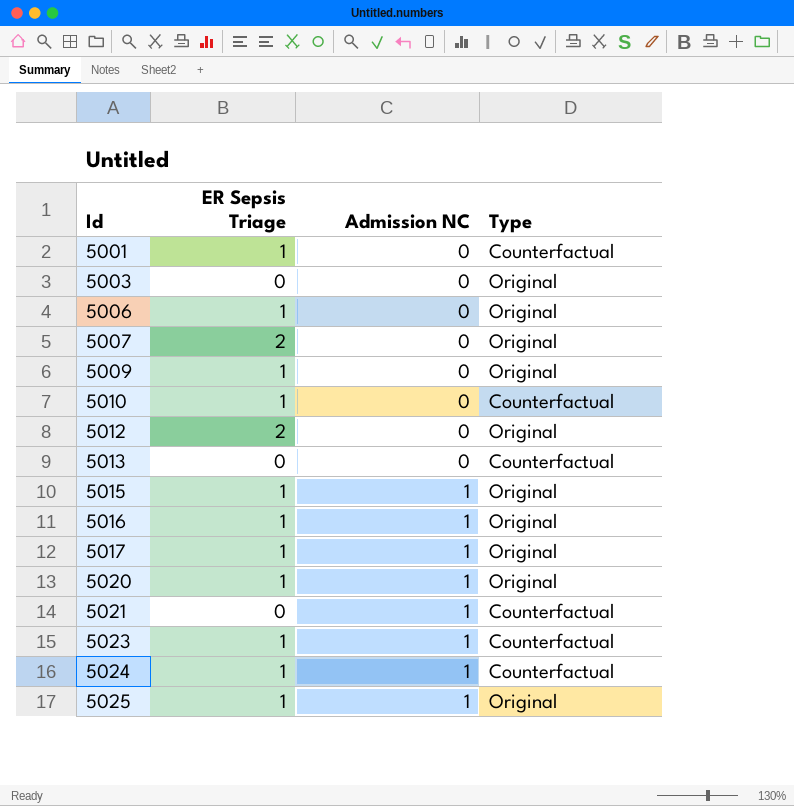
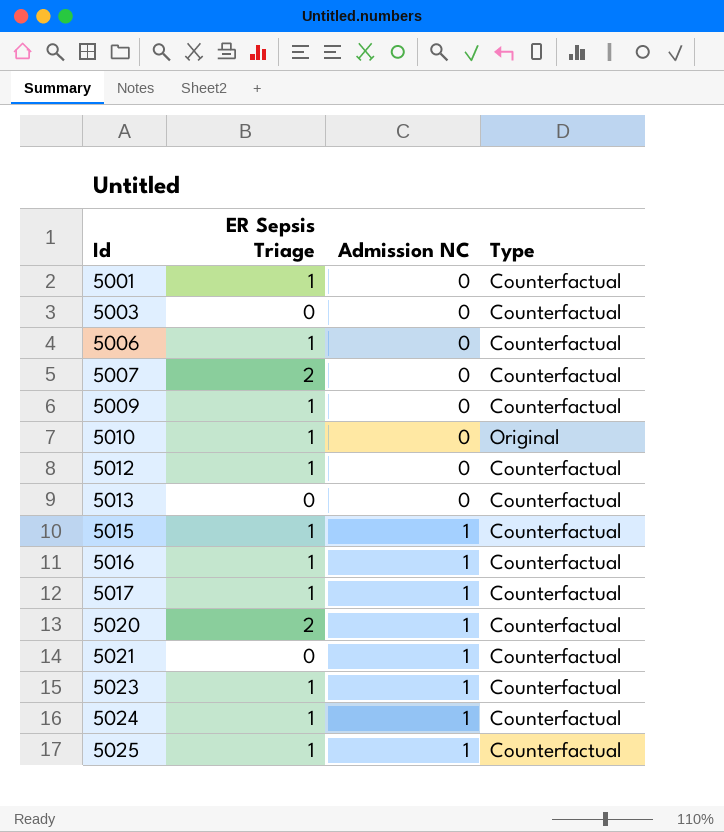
5003 | Type: Original -> Counterfactual
5006 | Type: Original -> Counterfactual
5007 | Type: Original -> Counterfactual
5009 | Type: Original -> Counterfactual
5010 | Type: Counterfactual -> Original
5012 | ER Sepsis Triage: 2 -> 1
5012 | Type: Original -> Counterfactual
5015 | Type: Original -> Counterfactual
5016 | Type: Original -> Counterfactual
5017 | Type: Original -> Counterfactual
5020 | ER Sepsis Triage: 1 -> 2
5020 | Type: Original -> Counterfactual
5025 | Type: Original -> Counterfactual

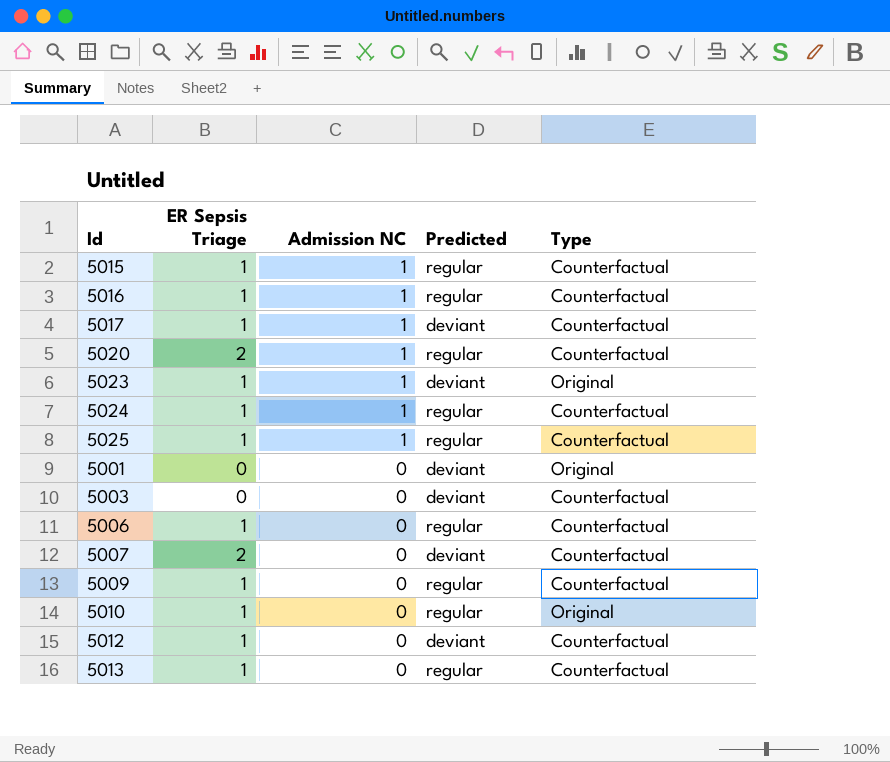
row order: Id ascending -> Admission NC descending
column Predicted | position: none -> 4
row 5021: 0 | 1 | Counterfactual -> none
5023 | Type: Counterfactual -> Original
5001 | ER Sepsis Triage: 1 -> 0
5001 | Type: Counterfactual -> Original
5013 | ER Sepsis Triage: 0 -> 1

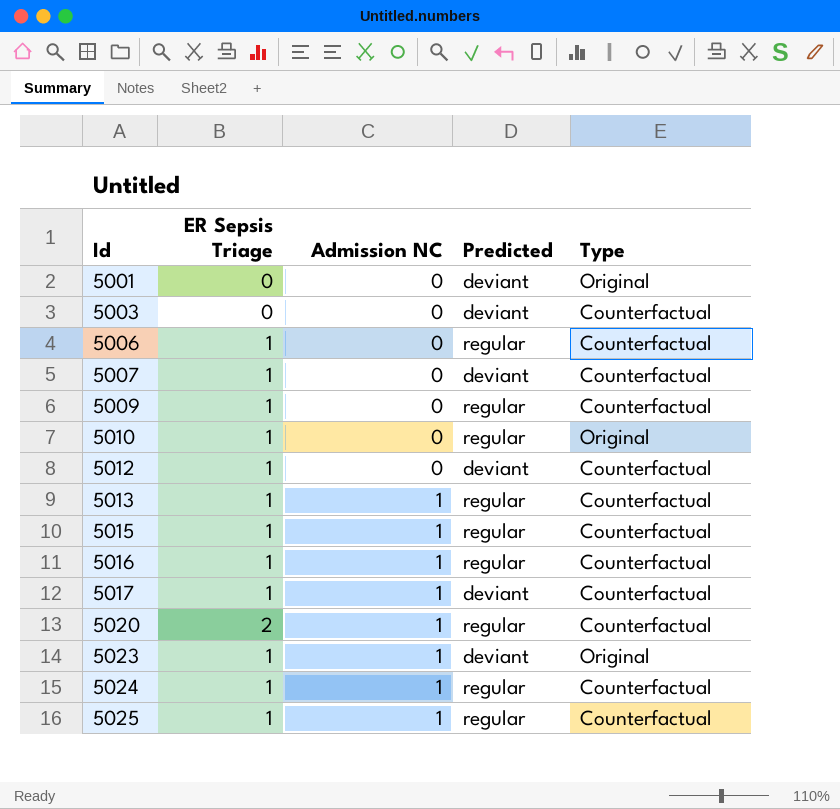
row order: Admission NC descending -> Id ascending
5007 | ER Sepsis Triage: 2 -> 1
5013 | Admission NC: 0 -> 1

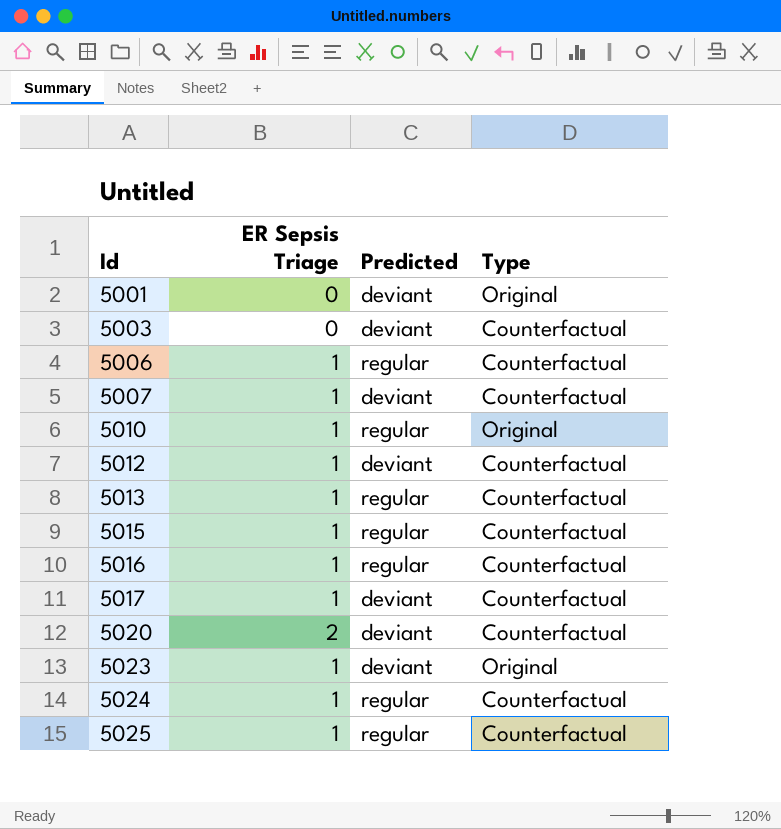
column Admission NC | position: 3 -> none
row 5009: 1 | 0 | regular | Counterfactual -> none
5020 | Predicted: regular -> deviant

